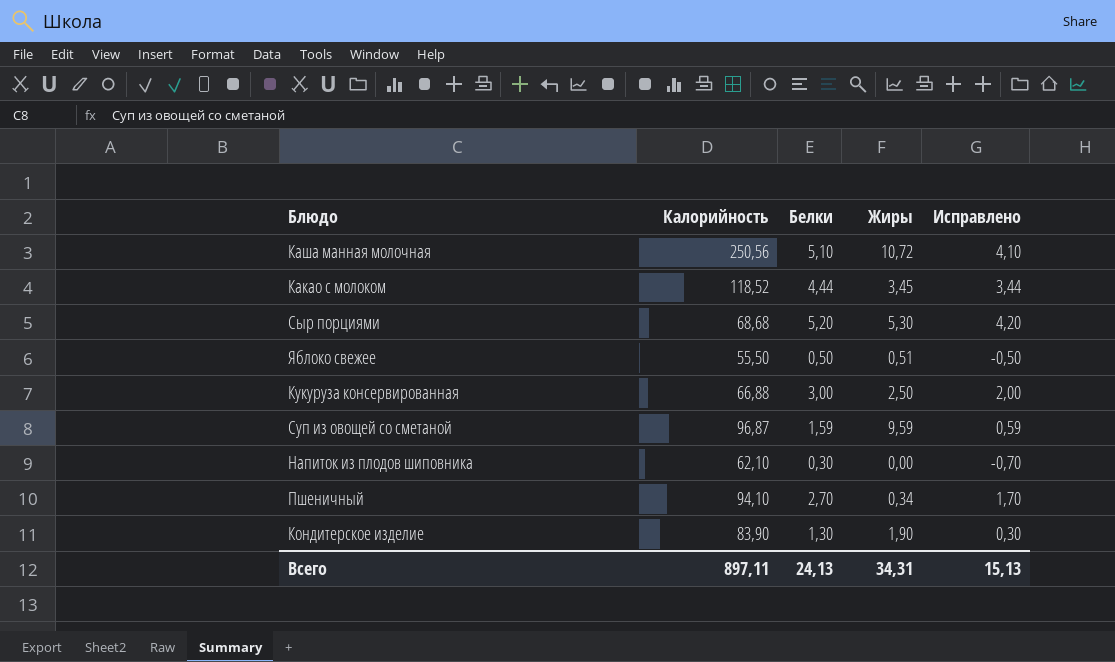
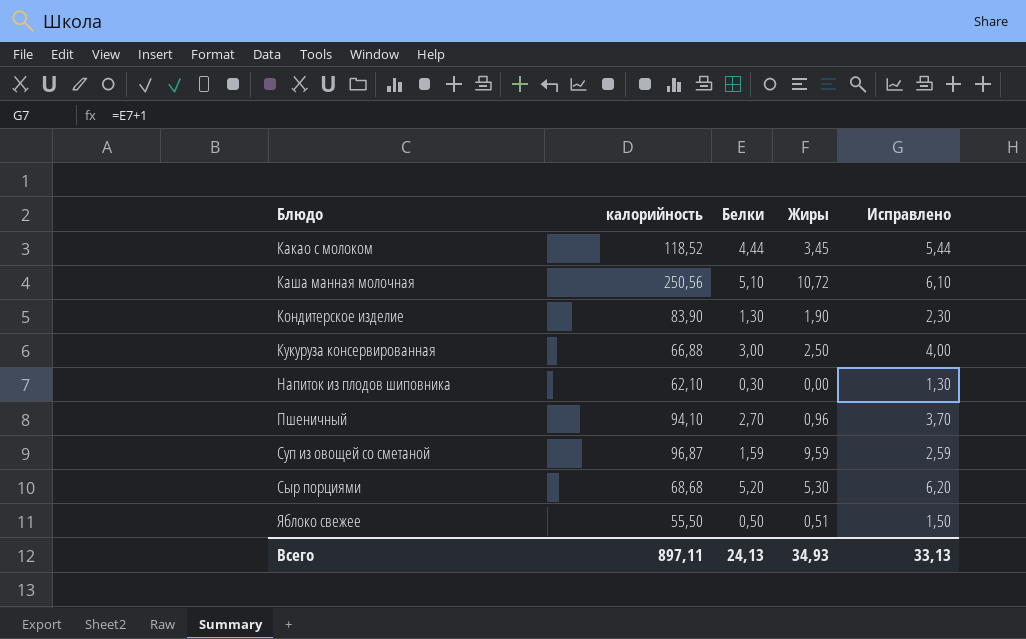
row order: none -> Блюдо ascending
column name: Калорийность -> калорийность
column Исправлено | formula: [Белки] - 1 -> [Белки] + 1
Пшеничный | Жиры: 0,34 -> 0,96
Всего | Жиры: 34,31 -> 34,93
Всего | Исправлено: 15,13 -> 33,13

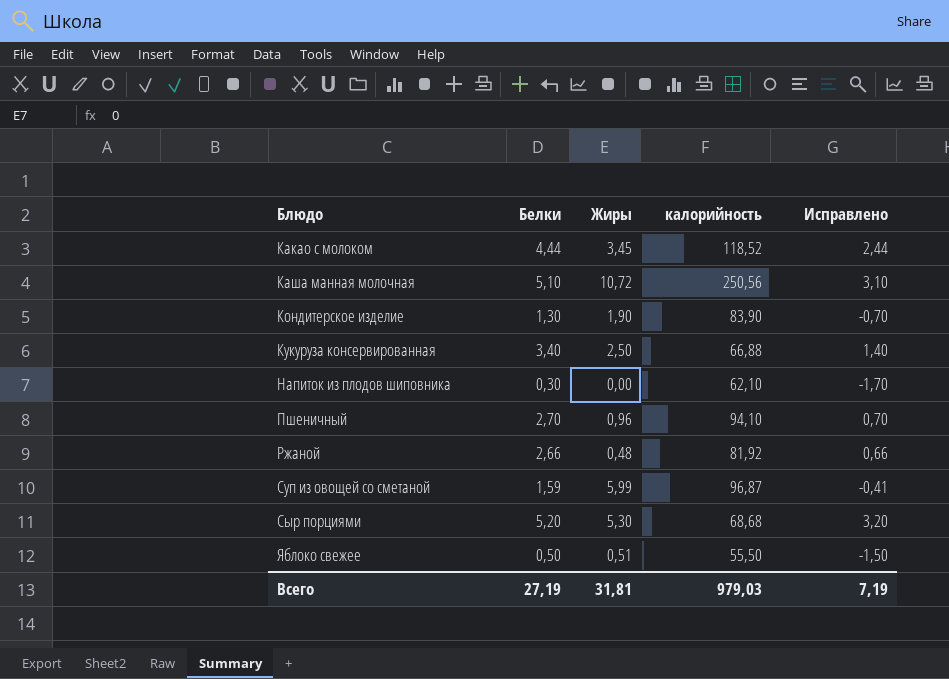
column калорийность | position: 2 -> 4
column Исправлено | formula: [Белки] + 1 -> [Белки] - 2
Кукуруза консервированная | Белки: 3,00 -> 3,40
row Ржаной: none -> 2,66 | 0,48 | 81,92 | 0,66
Суп из овощей со сметаной | Жиры: 9,59 -> 5,99
Всего | Белки: 24,13 -> 27,19
Всего | Жиры: 34,93 -> 31,81
Всего | калорийность: 897,11 -> 979,03
Всего | Исправлено: 33,13 -> 7,19

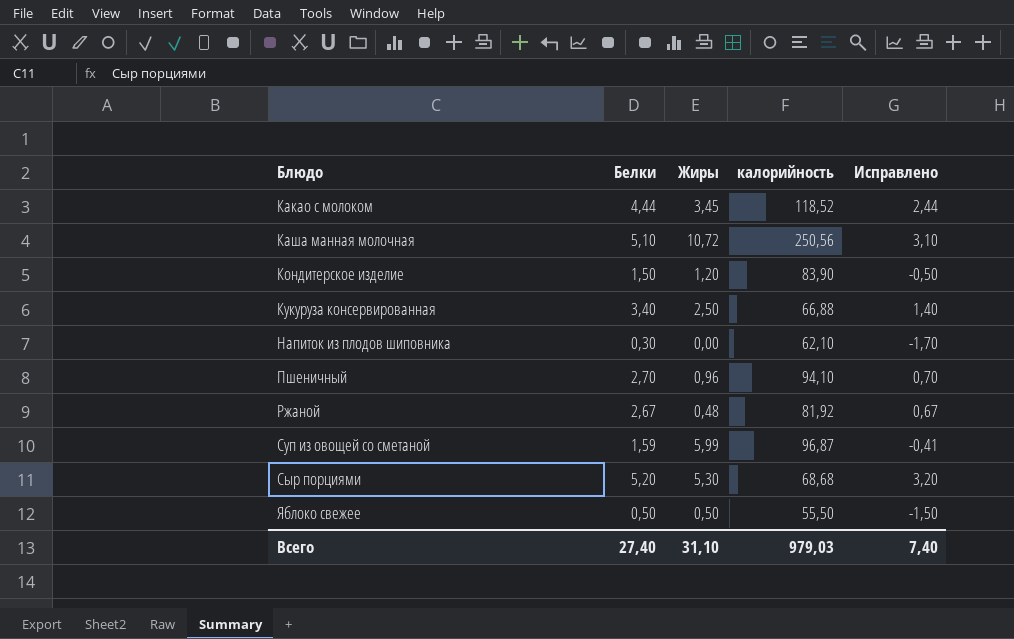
Кондитерское изделие | Белки: 1,30 -> 1,50
Кондитерское изделие | Жиры: 1,90 -> 1,20
Кондитерское изделие | Исправлено: -0,70 -> -0,50
Ржаной | Белки: 2,66 -> 2,67
Ржаной | Исправлено: 0,66 -> 0,67
Яблоко свежее | Жиры: 0,51 -> 0,50
Всего | Белки: 27,19 -> 27,40
Всего | Жиры: 31,81 -> 31,10
Всего | Исправлено: 7,19 -> 7,40

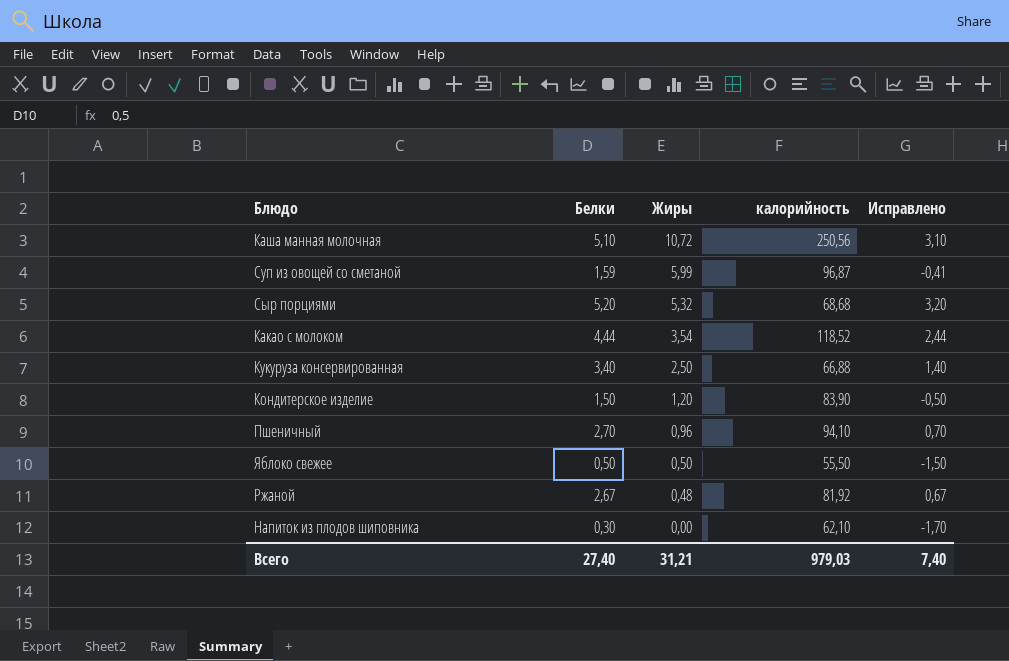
row order: Блюдо ascending -> Жиры descending
Сыр порциями | Жиры: 5,30 -> 5,32
Какао с молоком | Жиры: 3,45 -> 3,54
Всего | Жиры: 31,10 -> 31,21

